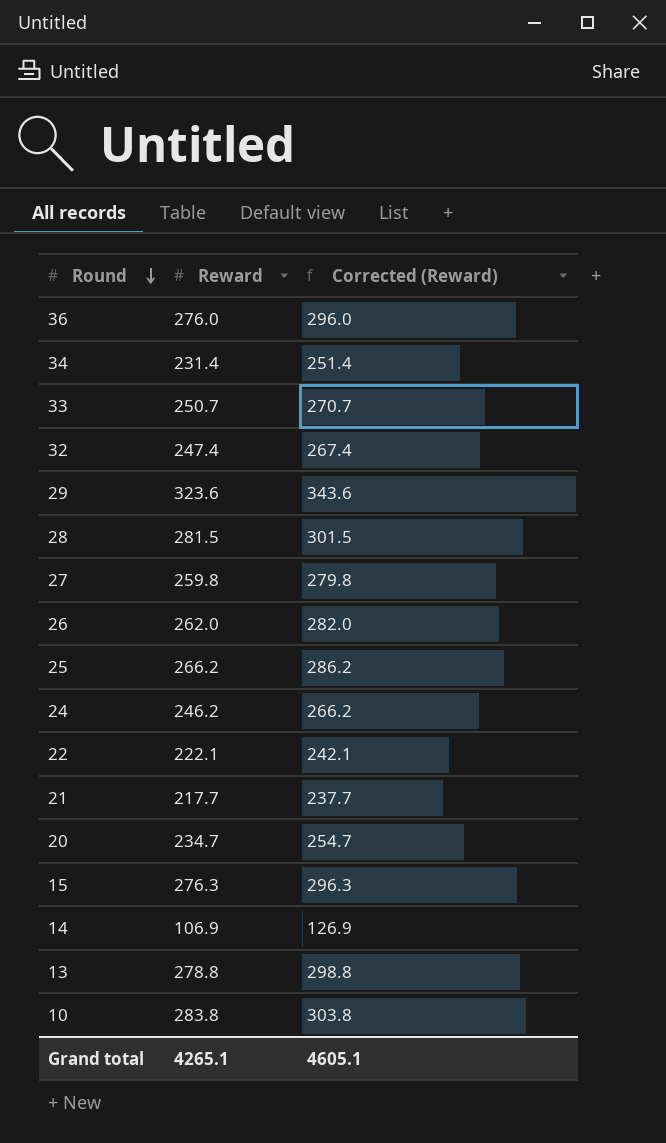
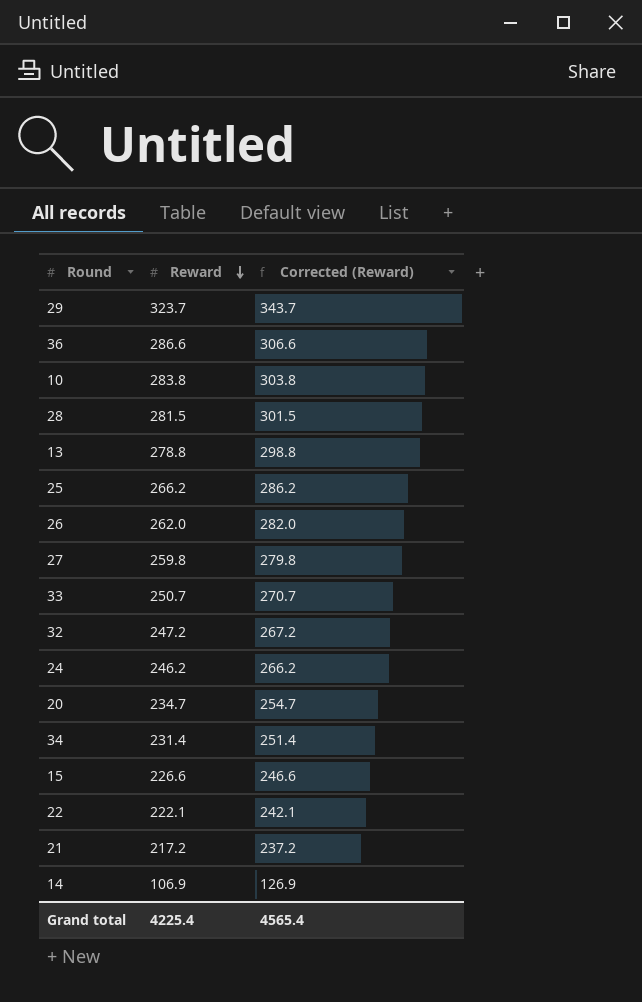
row order: Round descending -> Reward descending
29 | Reward: 323.6 -> 323.7
29 | Corrected (Reward): 343.6 -> 343.7
36 | Reward: 276.0 -> 286.6
36 | Corrected (Reward): 296.0 -> 306.6
32 | Reward: 247.4 -> 247.2
32 | Corrected (Reward): 267.4 -> 267.2
15 | Reward: 276.3 -> 226.6
15 | Corrected (Reward): 296.3 -> 246.6
21 | Reward: 217.7 -> 217.2
21 | Corrected (Reward): 237.7 -> 237.2
Grand total | Reward: 4265.1 -> 4225.4
Grand total | Corrected (Reward): 4605.1 -> 4565.4

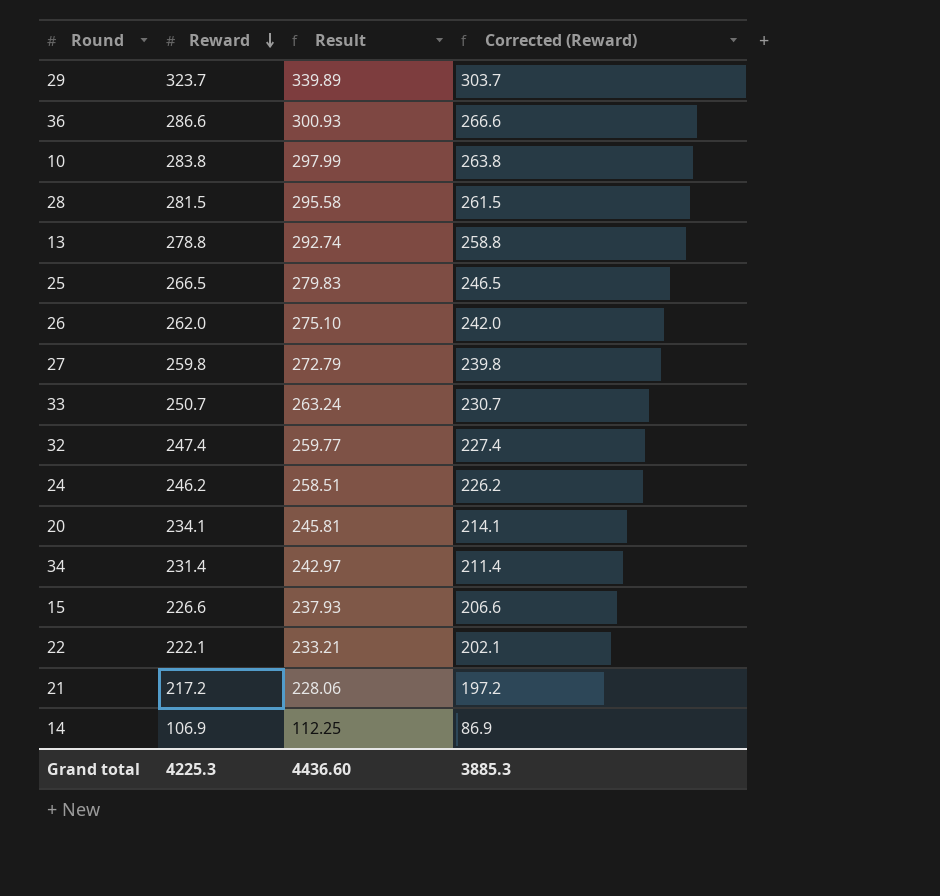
column Result | formula: none -> [Reward] * 1.05
column Corrected (Reward) | formula: [Reward] + 20 -> [Reward] - 20
25 | Reward: 266.2 -> 266.5
32 | Reward: 247.2 -> 247.4
20 | Reward: 234.7 -> 234.1
Grand total | Reward: 4225.4 -> 4225.3
Grand total | Corrected (Reward): 4565.4 -> 3885.3

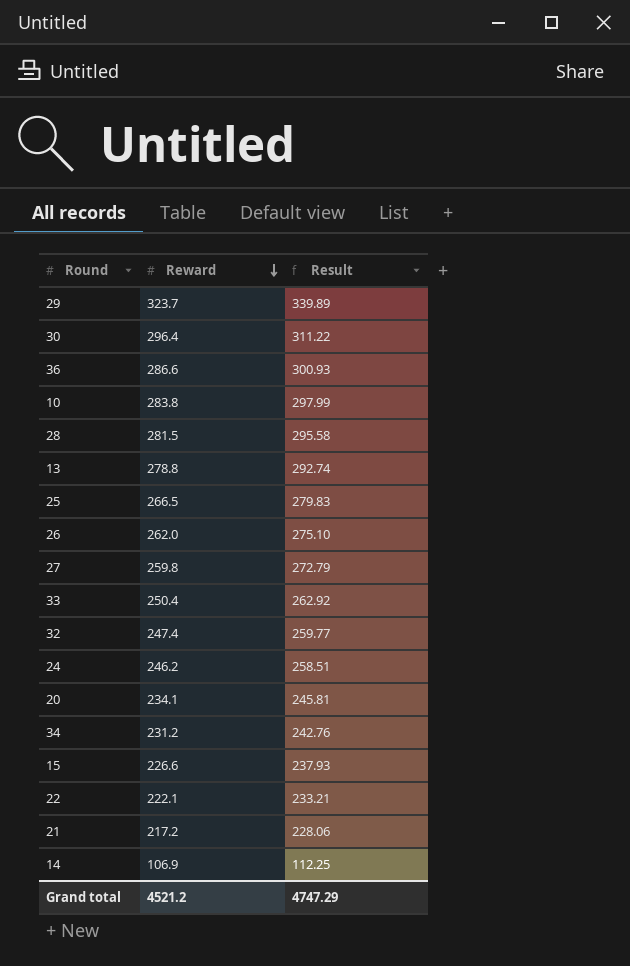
column Corrected (Reward) | formula: [Reward] - 20 -> none
row 30: none -> 296.4 | 311.22
33 | Reward: 250.7 -> 250.4
33 | Result: 263.24 -> 262.92
34 | Reward: 231.4 -> 231.2
34 | Result: 242.97 -> 242.76
Grand total | Reward: 4225.3 -> 4521.2
Grand total | Result: 4436.60 -> 4747.29

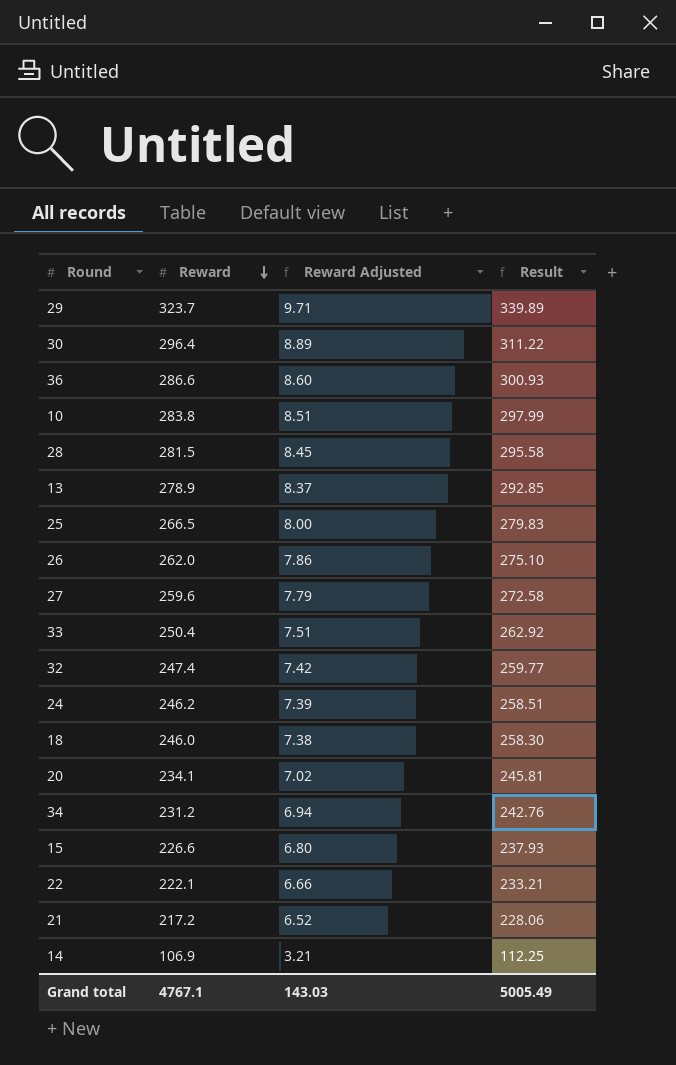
column Reward Adjusted | formula: none -> [Reward] * 0.03
13 | Reward: 278.8 -> 278.9
13 | Result: 292.74 -> 292.85
27 | Reward: 259.8 -> 259.6
27 | Result: 272.79 -> 272.58
row 18: none -> 246.0 | 7.38 | 258.30
Grand total | Reward: 4521.2 -> 4767.1
Grand total | Result: 4747.29 -> 5005.49

